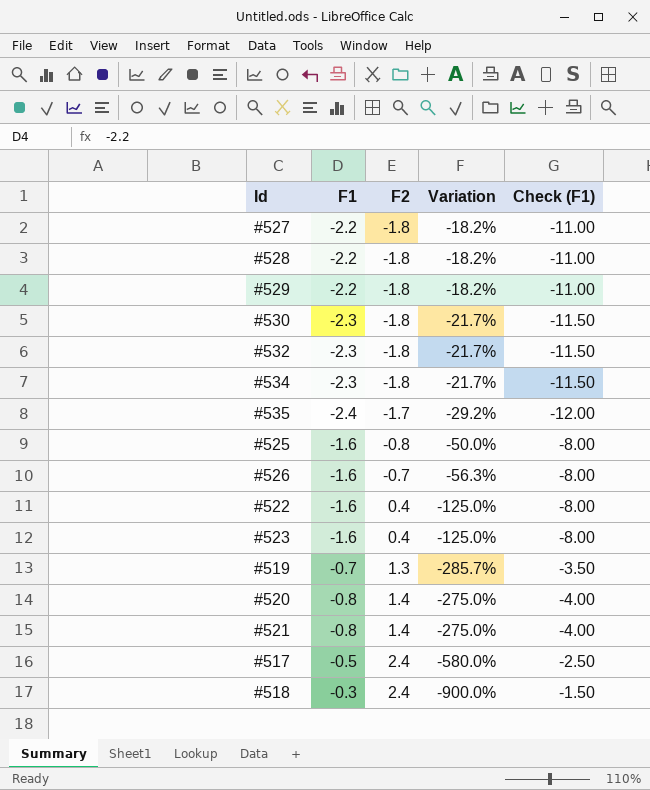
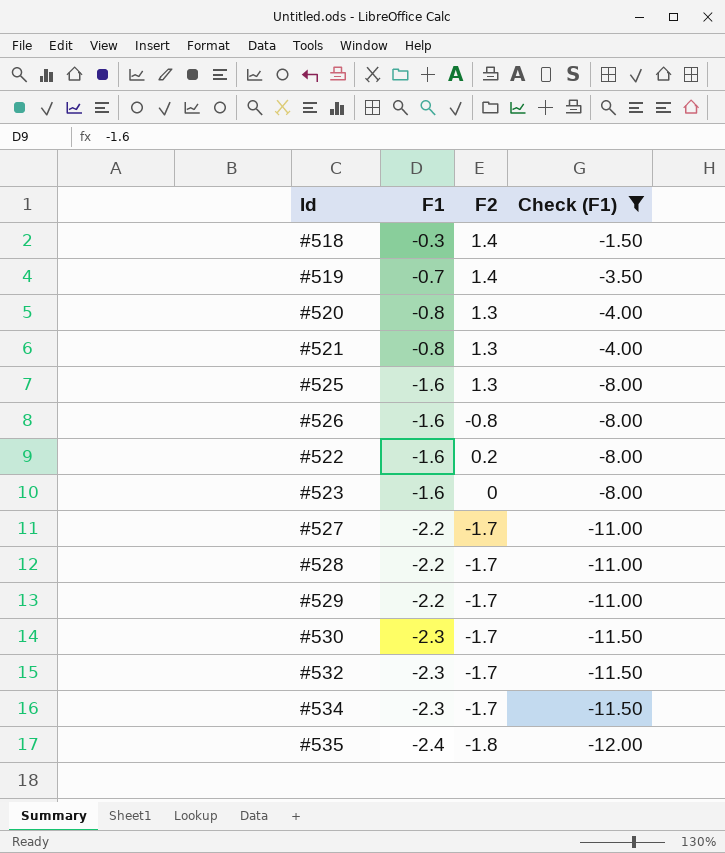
filter: none -> Check (F1) != -2.50
row order: F2 ascending -> F1 descending
column Variation | formula: ([F2] - [F1]) / [F1] -> none
#518 | F2: 2.4 -> 1.4
#519 | F2: 1.3 -> 1.4
#520 | F2: 1.4 -> 1.3
#521 | F2: 1.4 -> 1.3
#525 | F2: -0.8 -> 1.3
#526 | F2: -0.7 -> -0.8
#522 | F2: 0.4 -> 0.2
#523 | F2: 0.4 -> 0
#527 | F2: -1.8 -> -1.7
#528 | F2: -1.8 -> -1.7
#529 | F2: -1.8 -> -1.7
#530 | F2: -1.8 -> -1.7
#532 | F2: -1.8 -> -1.7
#534 | F2: -1.8 -> -1.7
#535 | F2: -1.7 -> -1.8

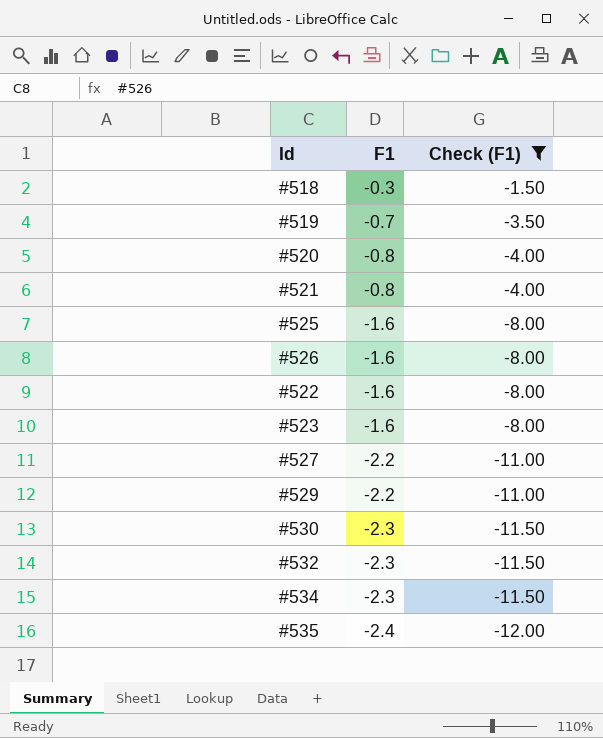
column F2 | position: 3 -> none
row #528: -2.2 | -1.7 | -11.00 -> none

